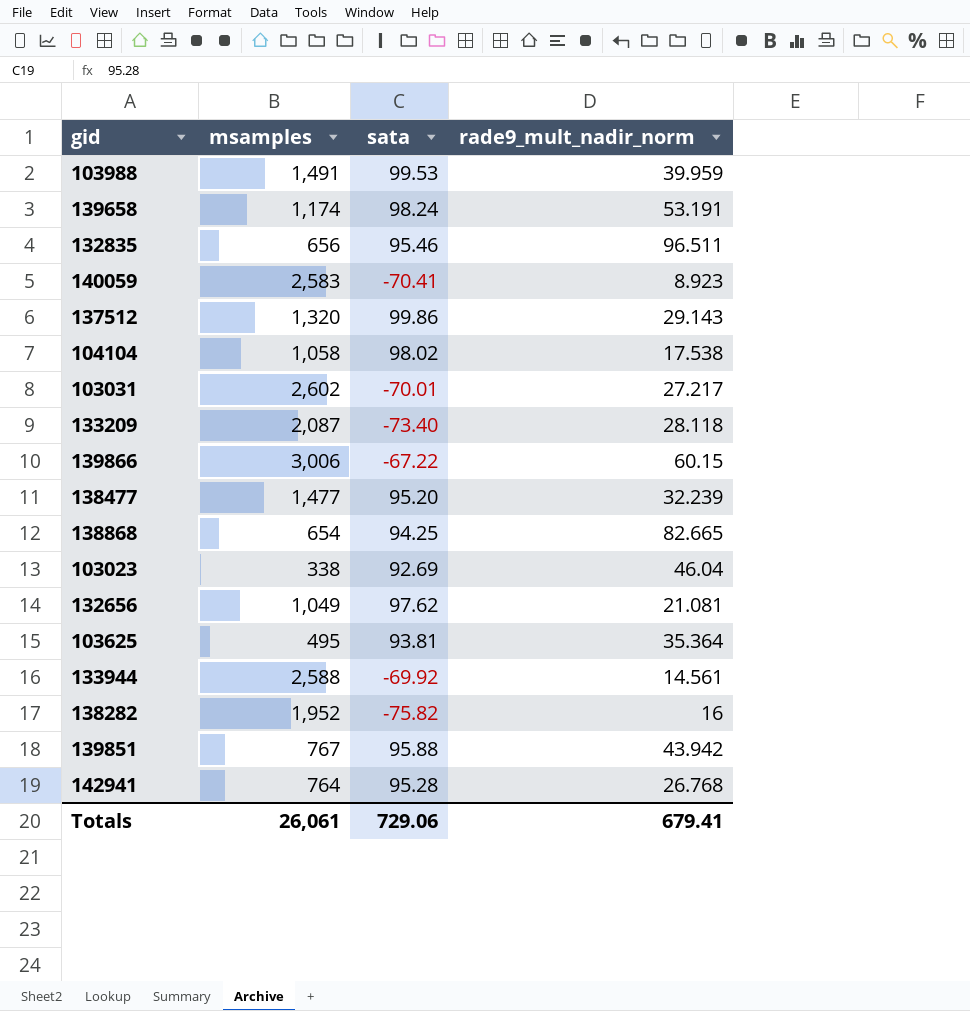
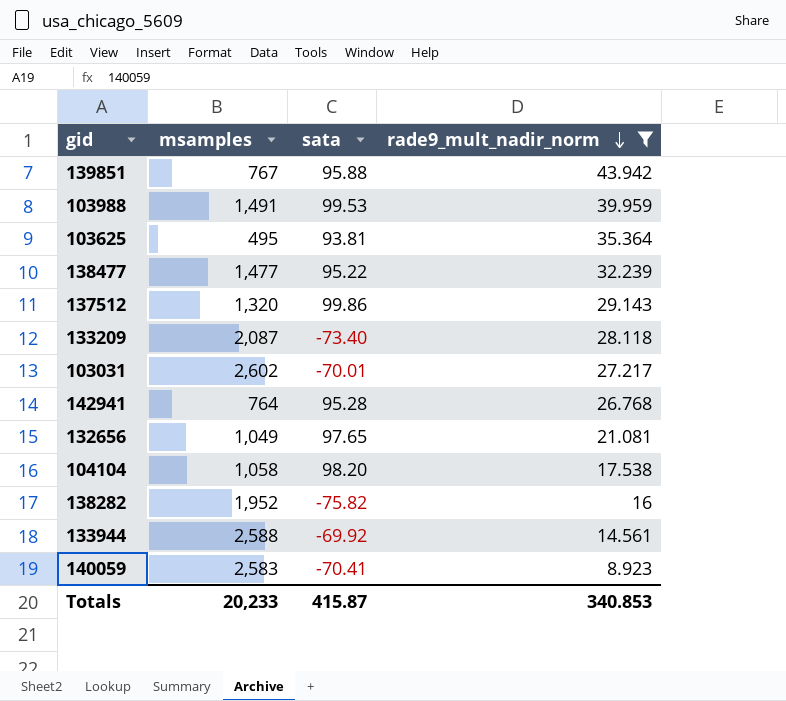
filter: none -> rade9_mult_nadir_norm <= 43.942
row order: none -> rade9_mult_nadir_norm descending
138477 | sata: 95.20 -> 95.22
132656 | sata: 97.62 -> 97.65
104104 | sata: 98.02 -> 98.20
Totals | msamples: 26,061 -> 20,233
Totals | sata: 729.06 -> 415.87
Totals | rade9_mult_nadir_norm: 679.41 -> 340.853

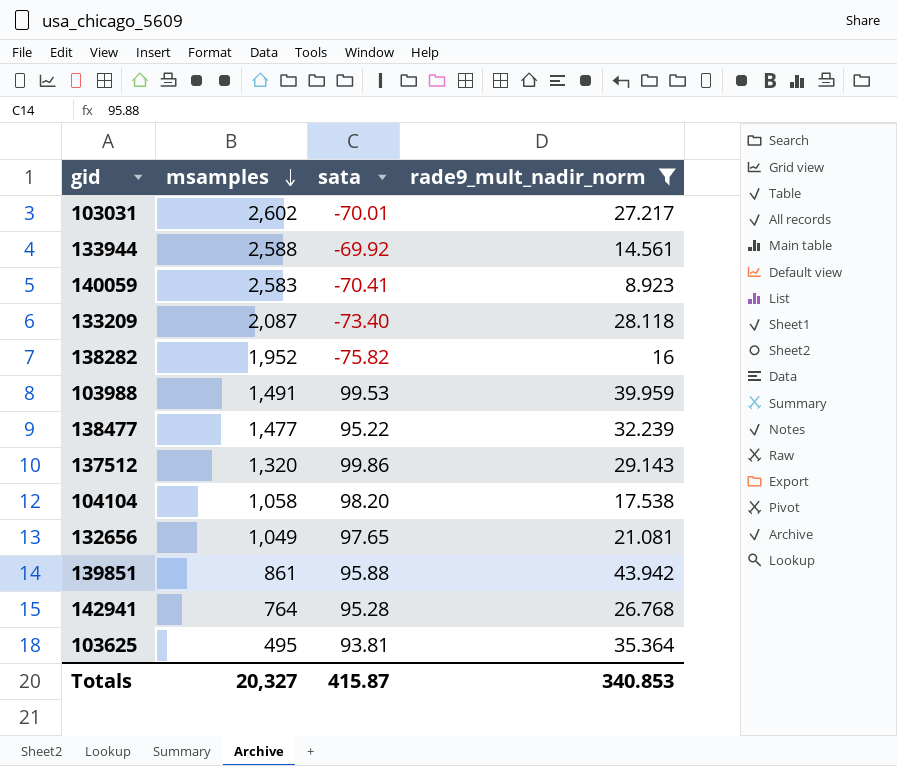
row order: rade9_mult_nadir_norm descending -> msamples descending
139851 | msamples: 767 -> 861
Totals | msamples: 20,233 -> 20,327

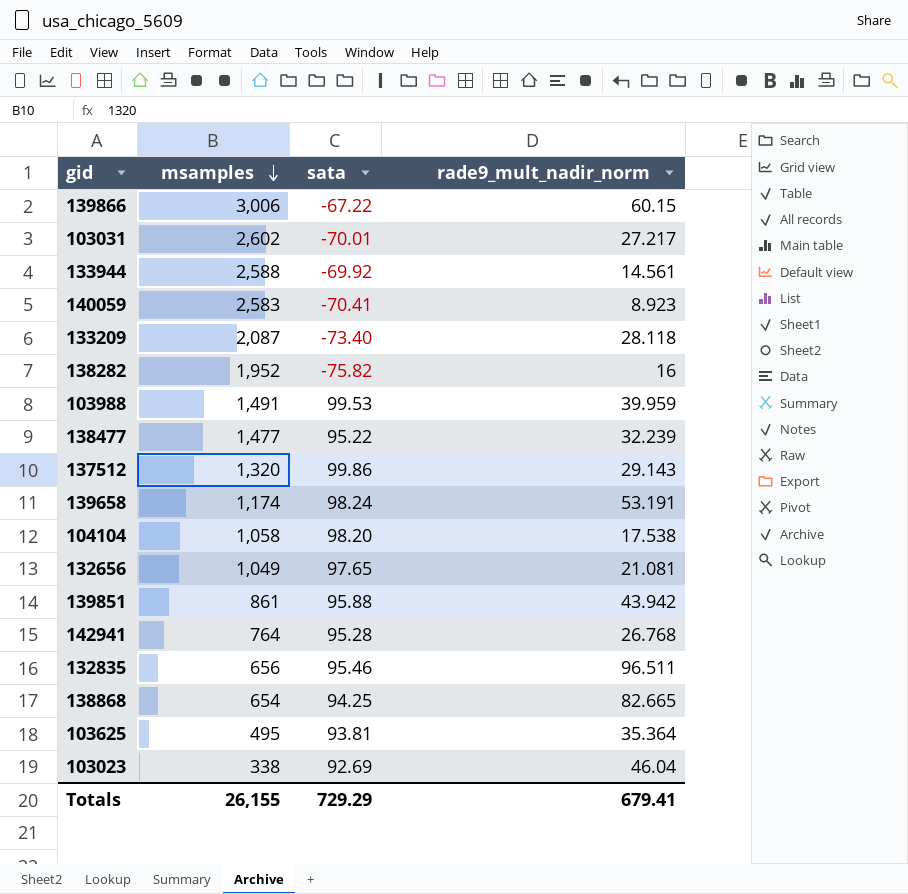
filter: rade9_mult_nadir_norm <= 43.942 -> none
Totals | msamples: 20,327 -> 26,155
Totals | sata: 415.87 -> 729.29
Totals | rade9_mult_nadir_norm: 340.853 -> 679.41

